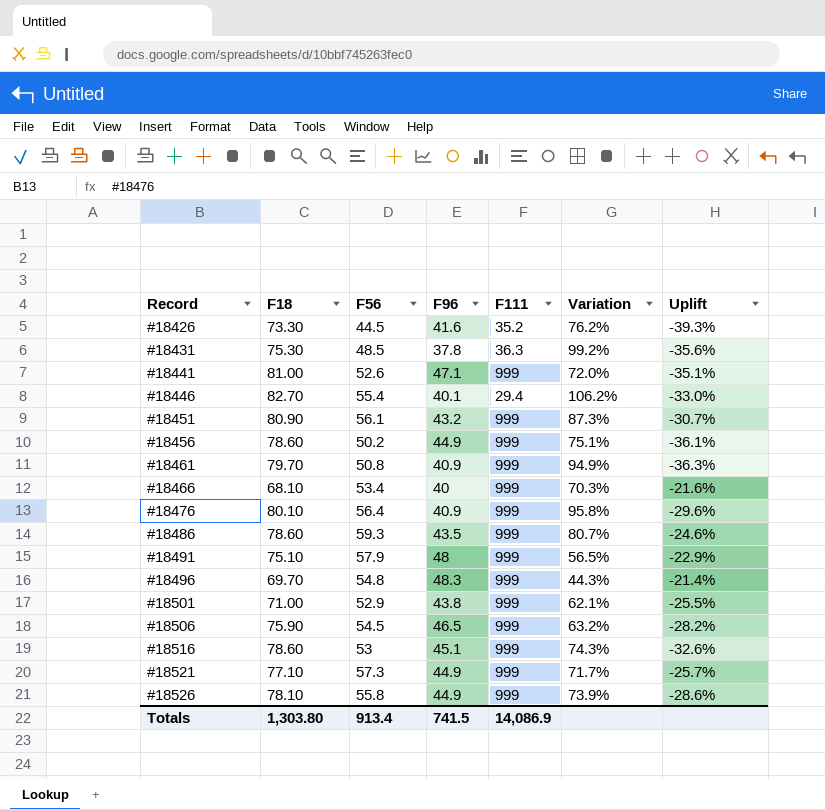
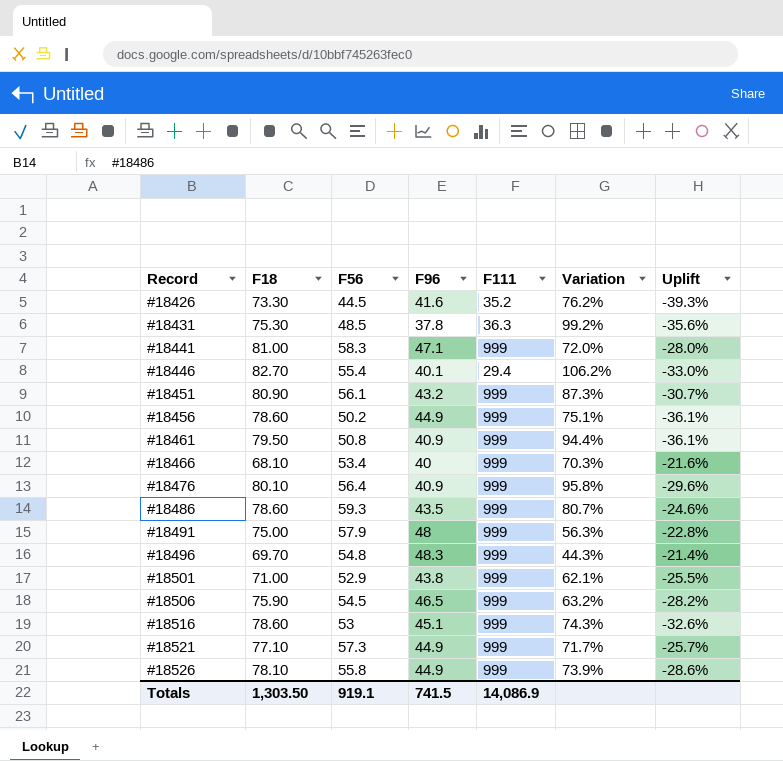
#18441 | F56: 52.6 -> 58.3
#18441 | Uplift: -35.1% -> -28.0%
#18461 | F18: 79.70 -> 79.50
#18461 | Variation: 94.9% -> 94.4%
#18461 | Uplift: -36.3% -> -36.1%
#18491 | F18: 75.10 -> 75.00
#18491 | Variation: 56.5% -> 56.3%
#18491 | Uplift: -22.9% -> -22.8%
Totals | F18: 1,303.80 -> 1,303.50
Totals | F56: 913.4 -> 919.1

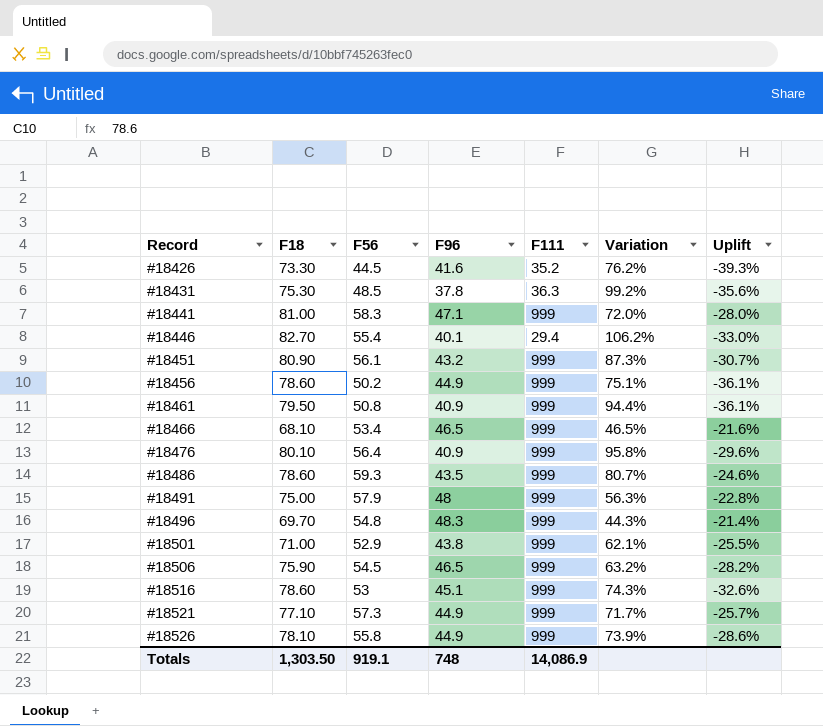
#18466 | F96: 40 -> 46.5
#18466 | Variation: 70.3% -> 46.5%
Totals | F96: 741.5 -> 748

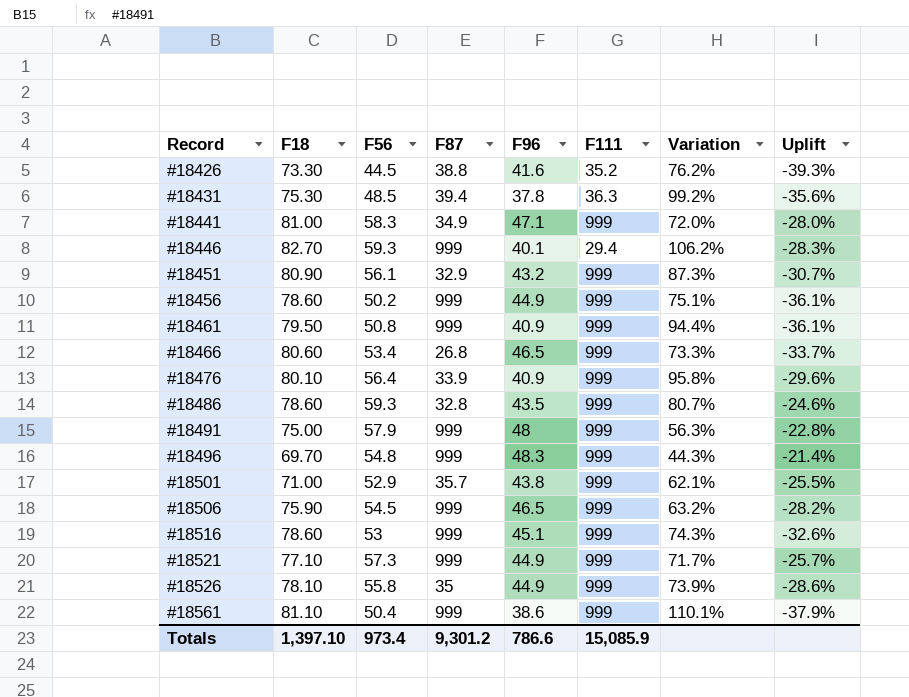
column F87 | position: none -> 4
#18446 | F56: 55.4 -> 59.3
#18446 | Uplift: -33.0% -> -28.3%
#18466 | F18: 68.10 -> 80.60
#18466 | Variation: 46.5% -> 73.3%
#18466 | Uplift: -21.6% -> -33.7%
row #18561: none -> 81.10 | 50.4 | 999 | 38.6 | 999 | 110.1% | -37.9%
Totals | F18: 1,303.50 -> 1,397.10
Totals | F56: 919.1 -> 973.4
Totals | F96: 748 -> 786.6
Totals | F111: 14,086.9 -> 15,085.9

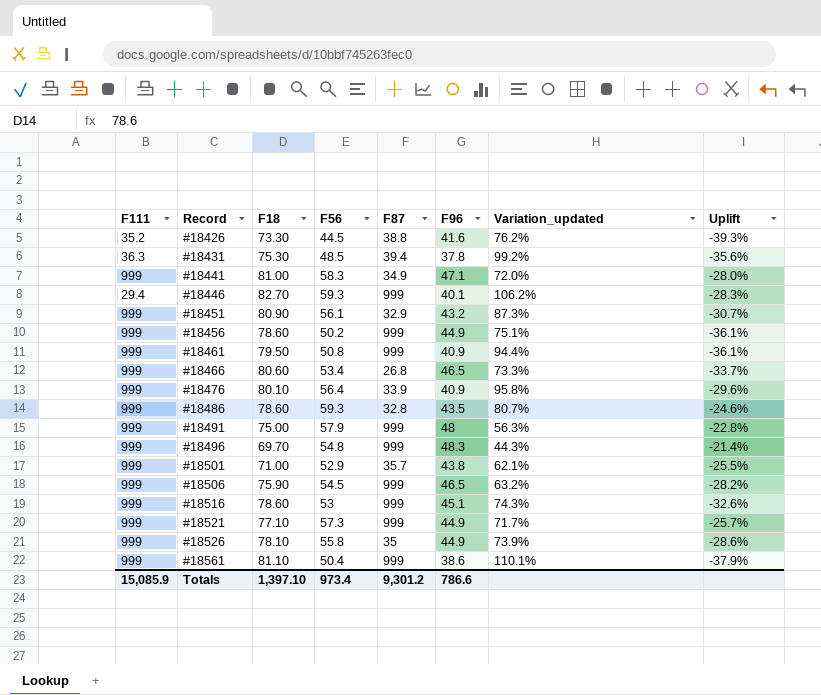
column F111 | position: 6 -> 1
column name: Variation -> Variation_updated

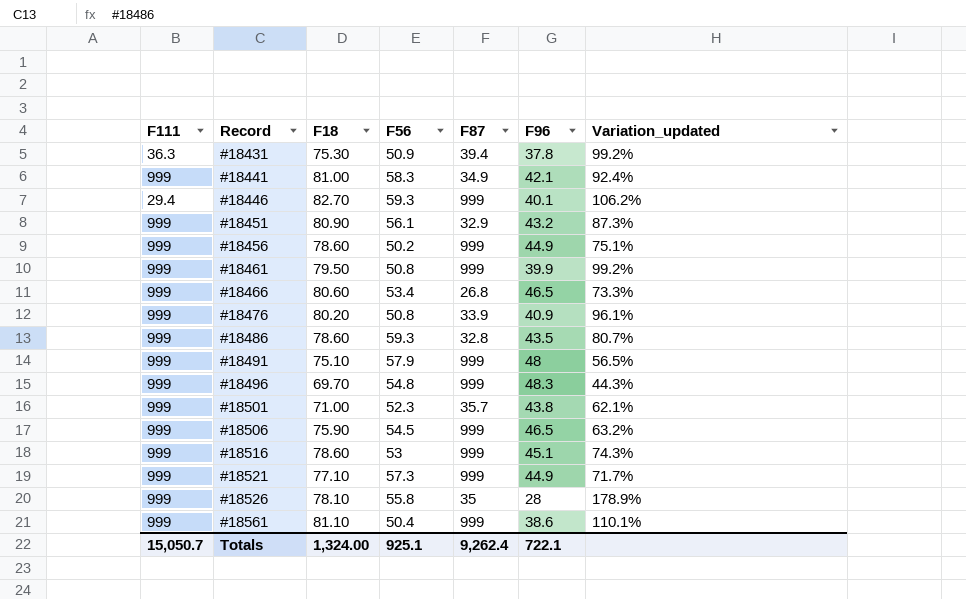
column Uplift | formula: ([F56] - [F18]) / [F18] -> none
row #18426: 35.2 | 73.30 | 44.5 | 38.8 | 41.6 | 76.2% | -39.3% -> none
#18431 | F56: 48.5 -> 50.9
#18441 | F96: 47.1 -> 42.1
#18441 | Variation_updated: 72.0% -> 92.4%
#18461 | F96: 40.9 -> 39.9
#18461 | Variation_updated: 94.4% -> 99.2%
#18476 | F18: 80.10 -> 80.20
#18476 | F56: 56.4 -> 50.8
#18476 | Variation_updated: 95.8% -> 96.1%
#18491 | F18: 75.00 -> 75.10
#18491 | Variation_updated: 56.3% -> 56.5%
#18501 | F56: 52.9 -> 52.3
#18526 | F96: 44.9 -> 28
#18526 | Variation_updated: 73.9% -> 178.9%
Totals | F111: 15,085.9 -> 15,050.7
Totals | F18: 1,397.10 -> 1,324.00
Totals | F56: 973.4 -> 925.1
Totals | F87: 9,301.2 -> 9,262.4
Totals | F96: 786.6 -> 722.1

